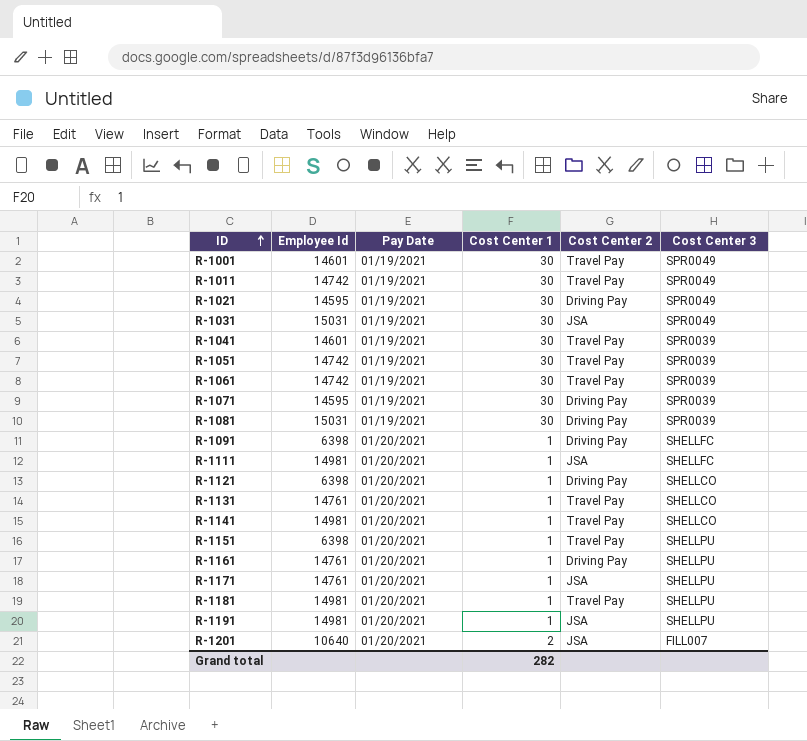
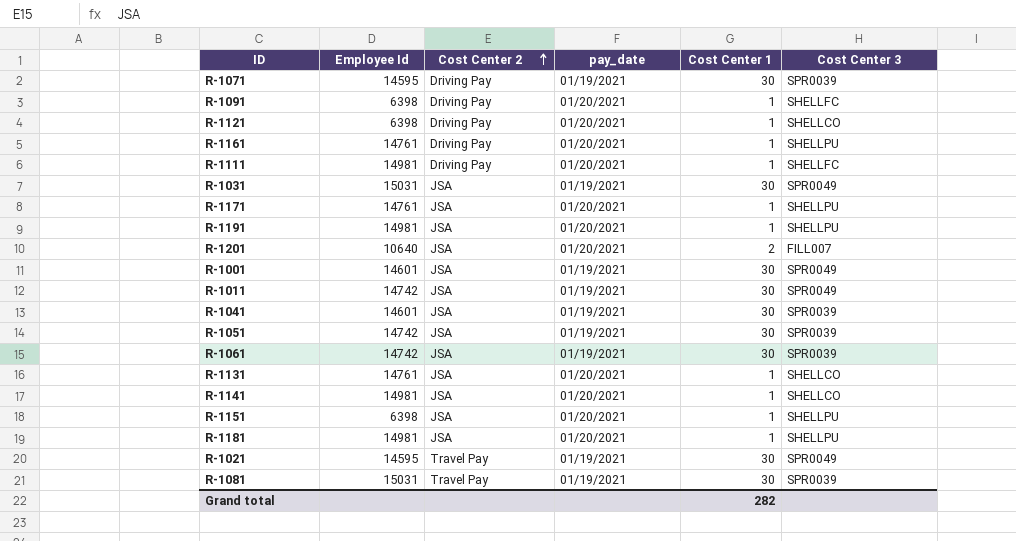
row order: ID ascending -> Cost Center 2 ascending
column Cost Center 2 | position: 5 -> 3
column name: Pay Date -> pay_date
R-1111 | Cost Center 2: JSA -> Driving Pay
R-1001 | Cost Center 2: Travel Pay -> JSA
R-1011 | Cost Center 2: Travel Pay -> JSA
R-1041 | Cost Center 2: Travel Pay -> JSA
R-1051 | Cost Center 2: Travel Pay -> JSA
R-1061 | Cost Center 2: Travel Pay -> JSA
R-1131 | Cost Center 2: Travel Pay -> JSA
R-1141 | Cost Center 2: Travel Pay -> JSA
R-1151 | Cost Center 2: Travel Pay -> JSA
R-1181 | Cost Center 2: Travel Pay -> JSA
R-1021 | Cost Center 2: Driving Pay -> Travel Pay
R-1081 | Cost Center 2: Driving Pay -> Travel Pay

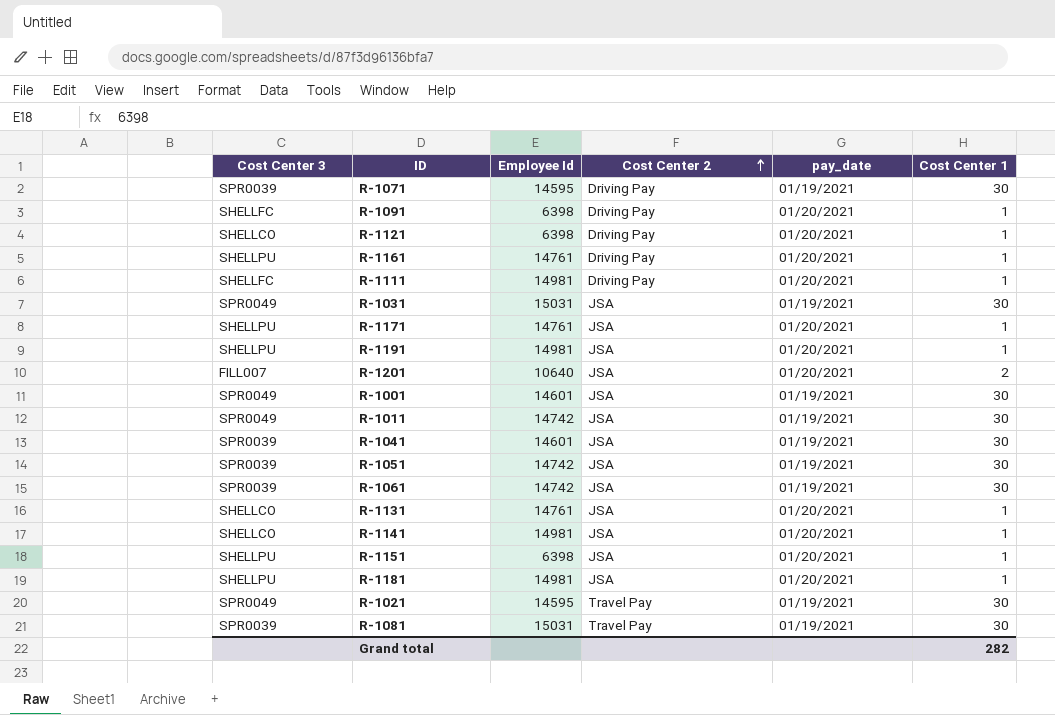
column Cost Center 3 | position: 6 -> 1

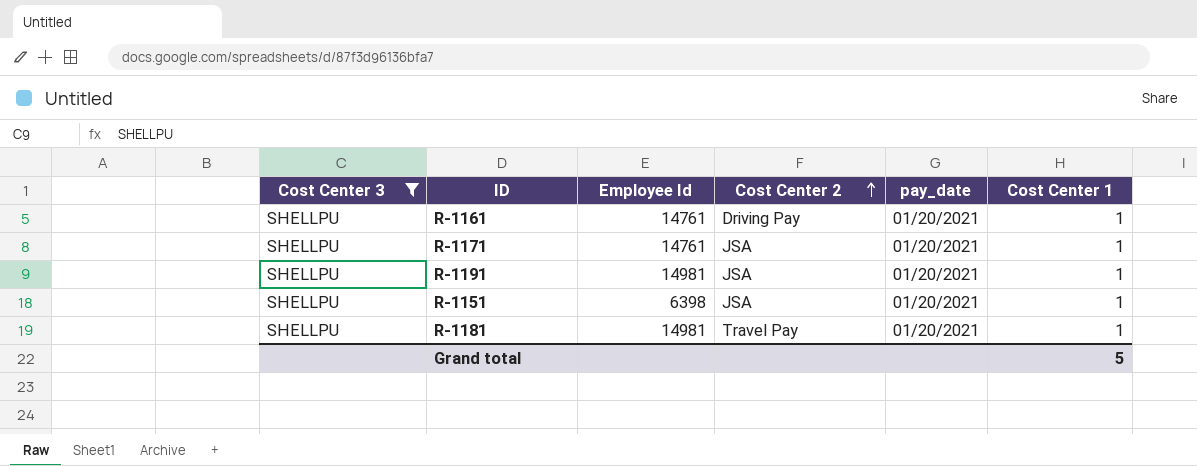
filter: none -> Cost Center 3 = SHELLPU
R-1181 | Cost Center 2: JSA -> Travel Pay
Grand total | Cost Center 1: 282 -> 5

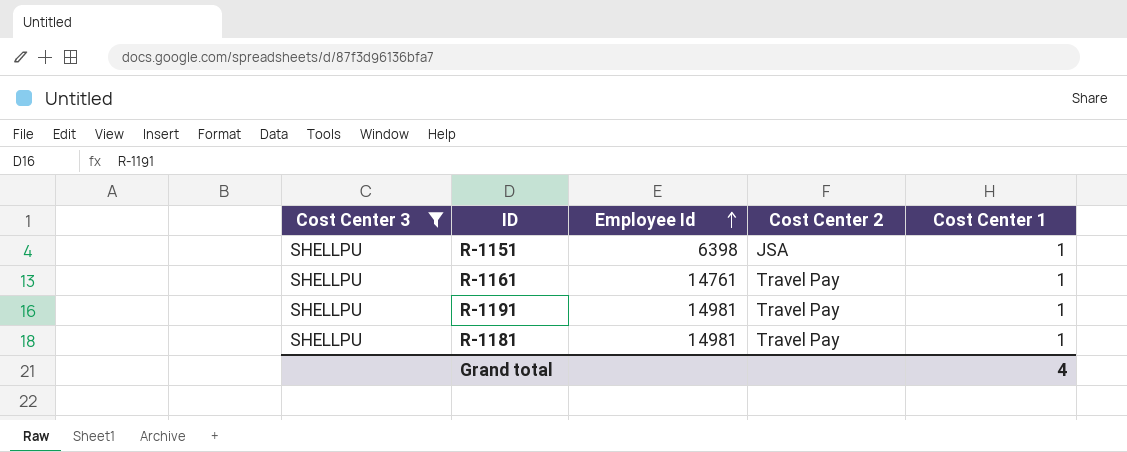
row order: Cost Center 2 ascending -> Employee Id ascending
column pay_date | position: 5 -> none
row R-1171: SHELLPU | 14761 | JSA | 01/20/2021 | 1 -> none
R-1161 | Cost Center 2: Driving Pay -> Travel Pay
R-1191 | Cost Center 2: JSA -> Travel Pay
Grand total | Cost Center 1: 5 -> 4

